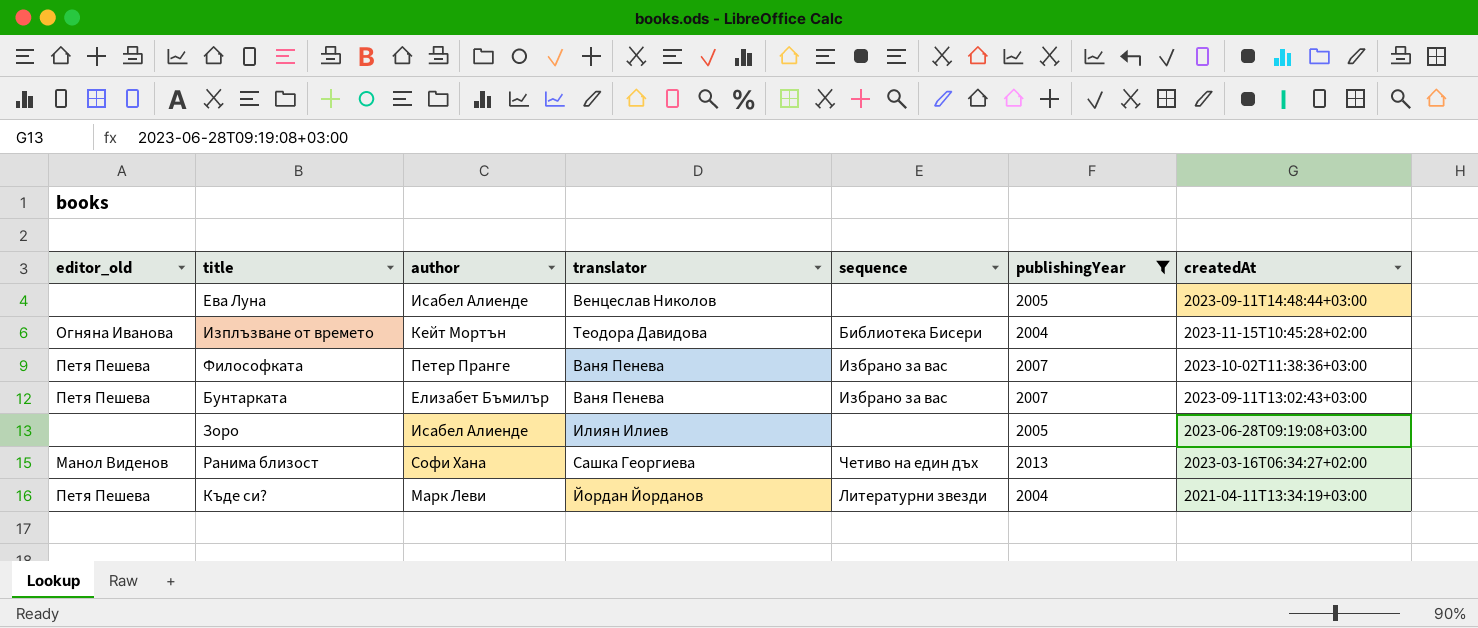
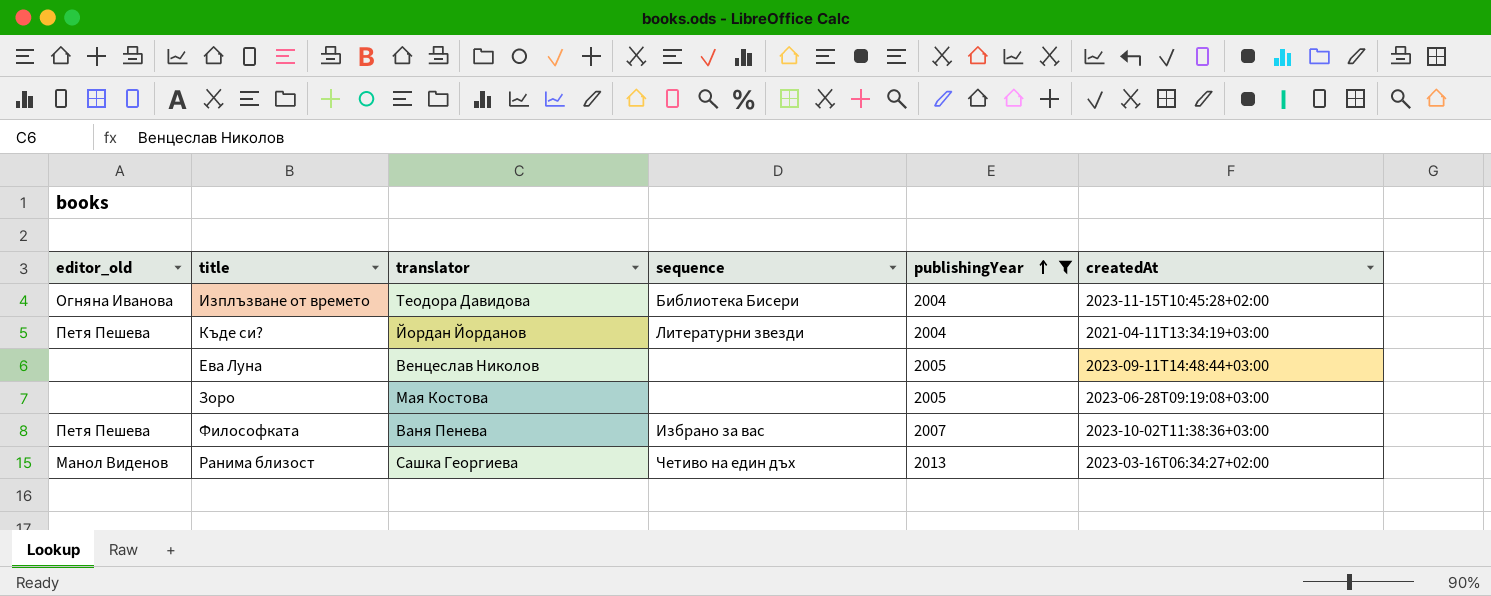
row order: none -> publishingYear ascending
column author | position: 3 -> none
row Бунтарката: Петя Пешева | Елизабет Бъмилър | Ваня Пенева | Избрано за вас | 2007 | 2023-09-11T13:02:43+03:00 -> none
Зоро | translator: Илиян Илиев -> Мая Костова

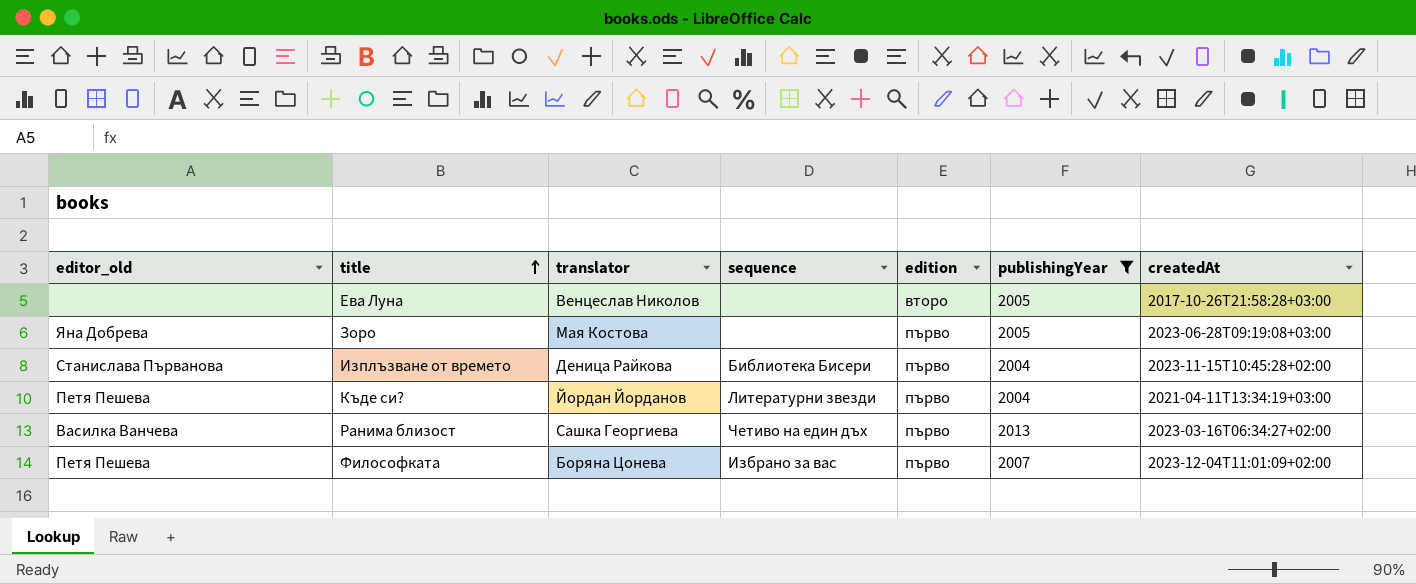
row order: publishingYear ascending -> title ascending
column edition | position: none -> 5
Ева Луна | createdAt: 2023-09-11T14:48:44+03:00 -> 2017-10-26T21:58:28+03:00
Зоро | editor_old: none -> Яна Добрева
Изплъзване от времето | editor_old: Огняна Иванова -> Станислава Първанова
Изплъзване от времето | translator: Теодора Давидова -> Деница Райкова
Ранима близост | editor_old: Манол Виденов -> Василка Ванчева
Философката | translator: Ваня Пенева -> Боряна Цонева
Философката | createdAt: 2023-10-02T11:38:36+03:00 -> 2023-12-04T11:01:09+02:00

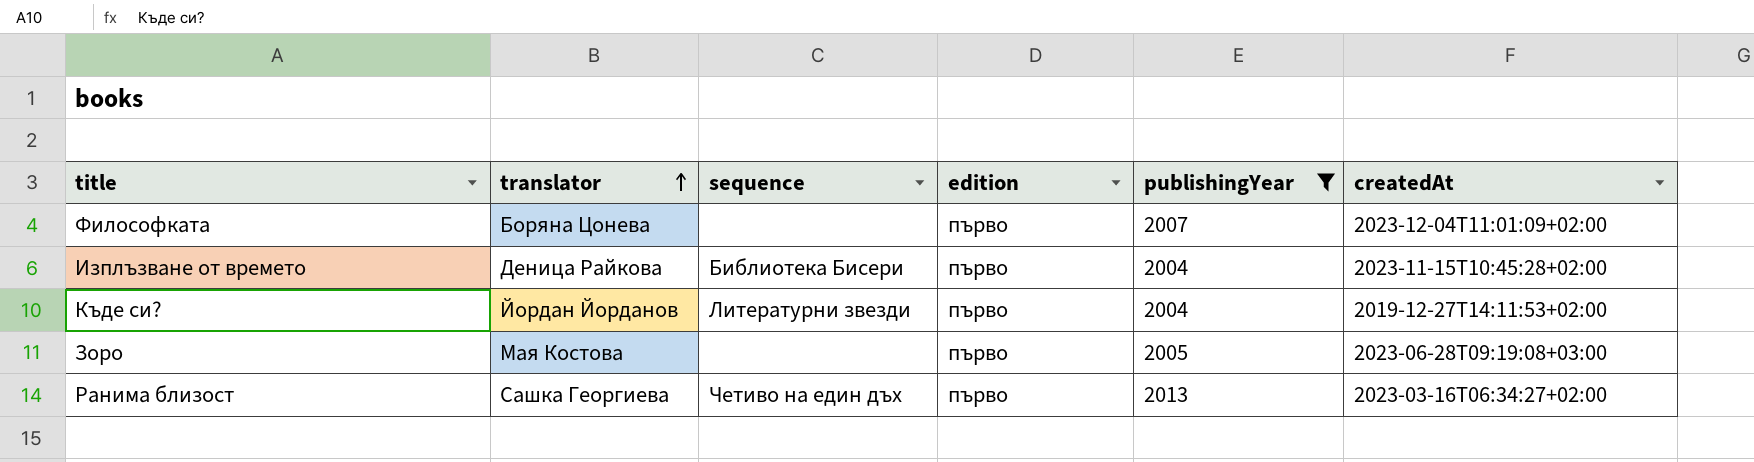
row order: title ascending -> translator ascending
column editor_old | position: 1 -> none
row Ева Луна: none | Венцеслав Николов | none | второ | 2005 | 2017-10-26T21:58:28+03:00 -> none
Философката | sequence: Избрано за вас -> none
Къде си? | createdAt: 2021-04-11T13:34:19+03:00 -> 2019-12-27T14:11:53+02:00

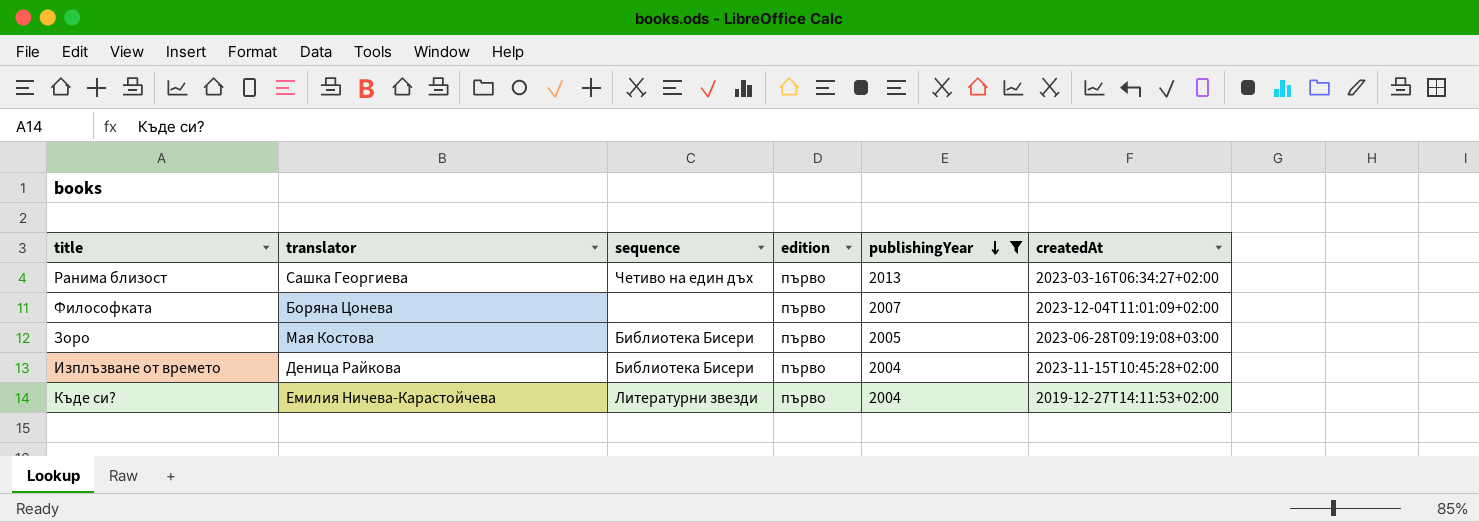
row order: translator ascending -> publishingYear descending
Зоро | sequence: none -> Библиотека Бисери
Къде си? | translator: Йордан Йорданов -> Емилия Ничева-Карастойчева

